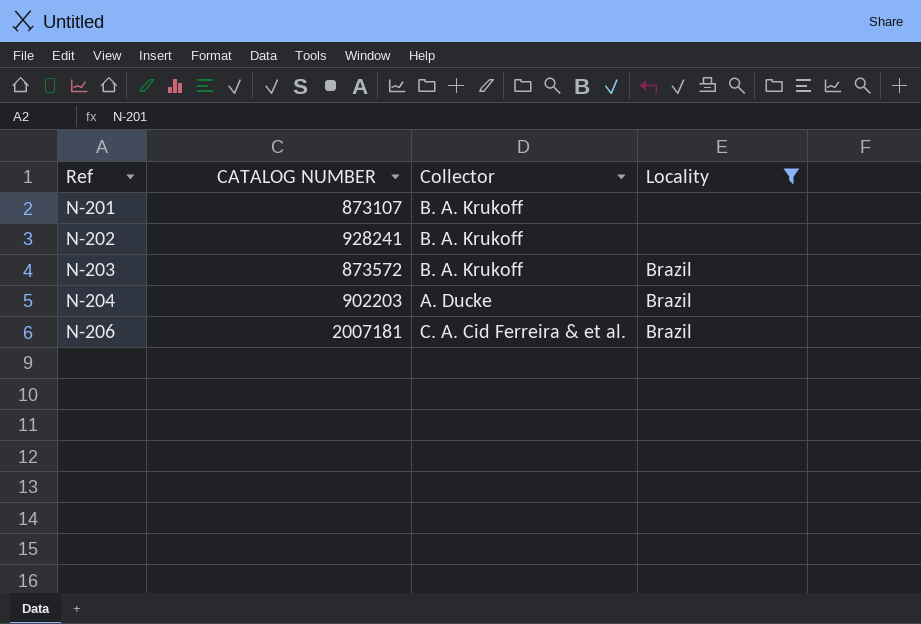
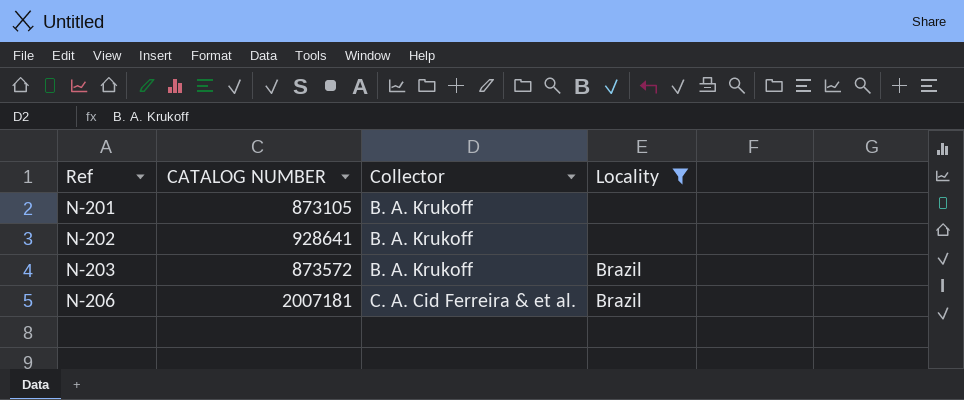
row N-204: 902203 | A. Ducke | Brazil -> none
N-201 | CATALOG NUMBER: 873107 -> 873105
N-202 | CATALOG NUMBER: 928241 -> 928641

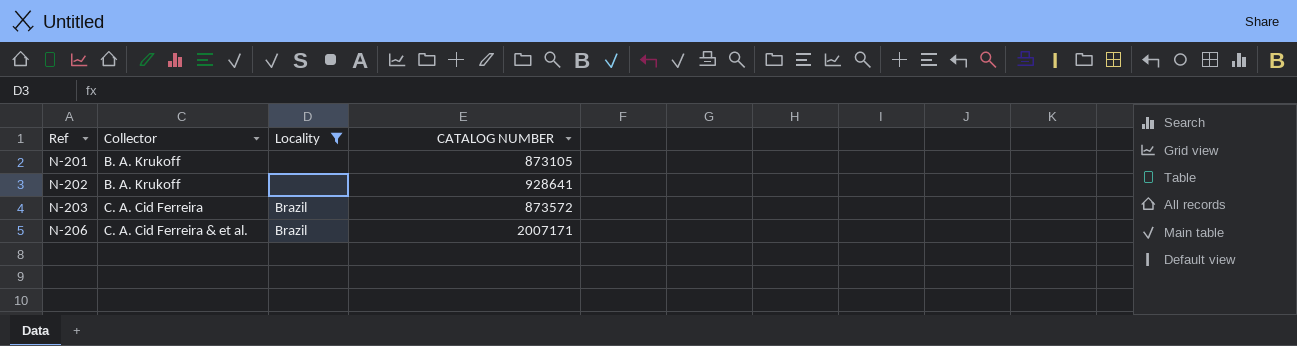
column CATALOG NUMBER | position: 2 -> 4
N-203 | Collector: B. A. Krukoff -> C. A. Cid Ferreira
N-206 | CATALOG NUMBER: 2007181 -> 2007171

